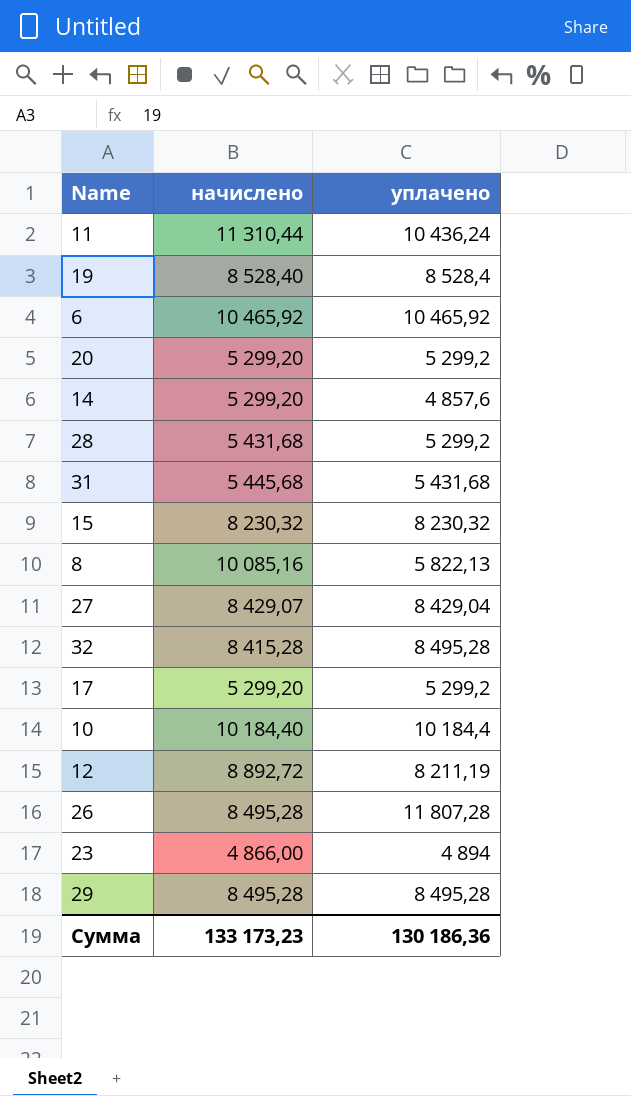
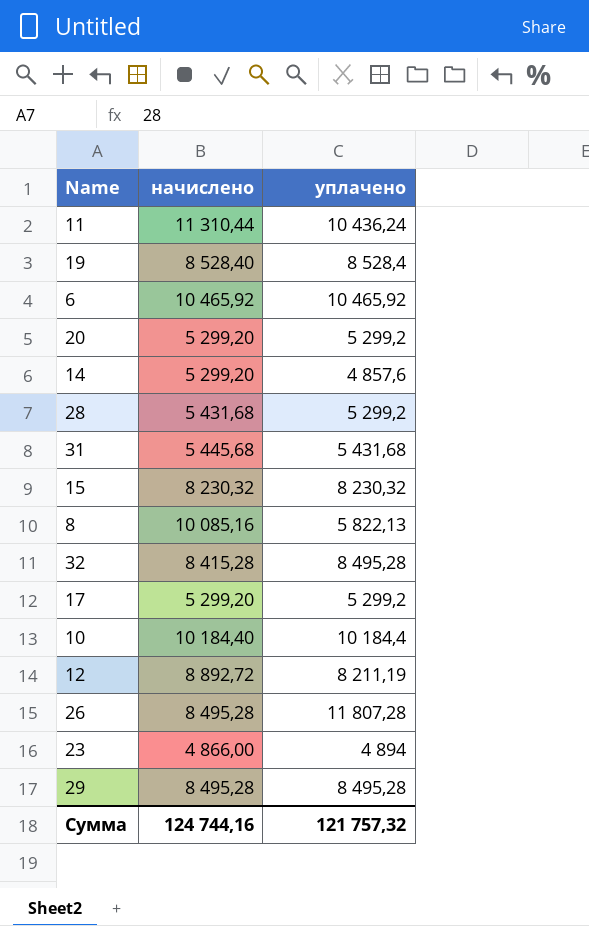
row 27: 8 429,07 | 8 429,04 -> none
Сумма | начислено: 133 173,23 -> 124 744,16
Сумма | уплачено: 130 186,36 -> 121 757,32

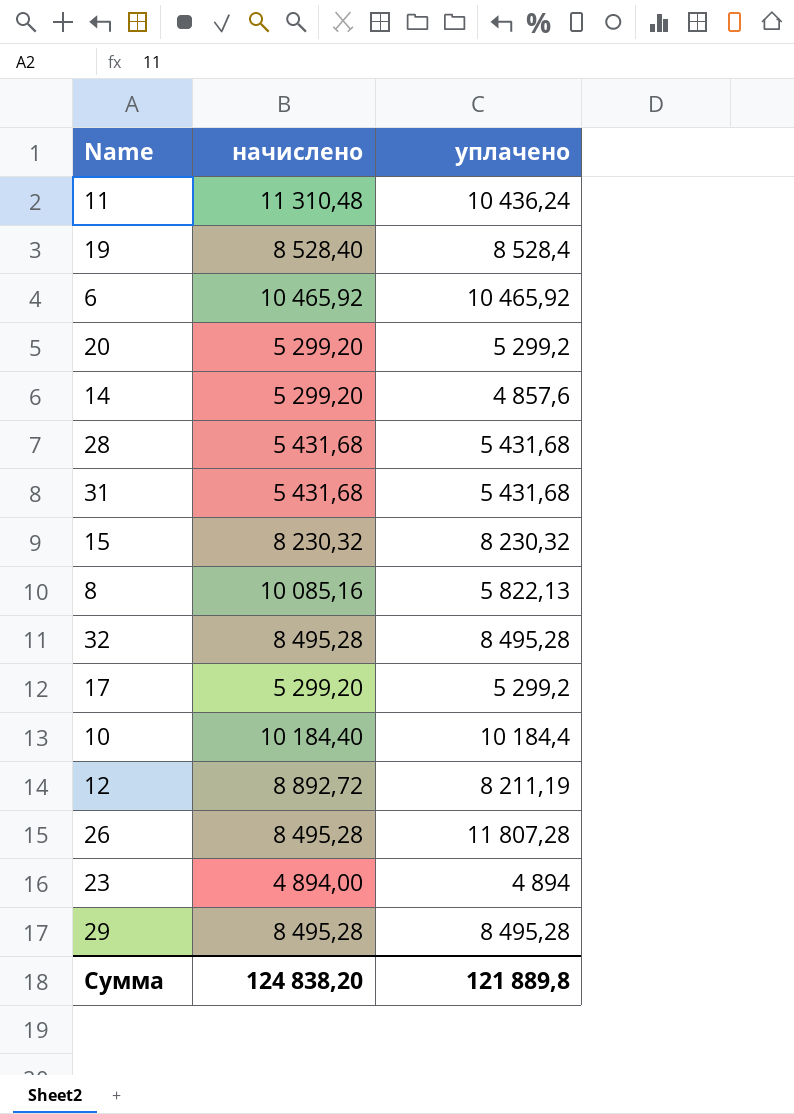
11 | начислено: 11 310,44 -> 11 310,48
28 | уплачено: 5 299,2 -> 5 431,68
31 | начислено: 5 445,68 -> 5 431,68
32 | начислено: 8 415,28 -> 8 495,28
23 | начислено: 4 866,00 -> 4 894,00
Сумма | начислено: 124 744,16 -> 124 838,20
Сумма | уплачено: 121 757,32 -> 121 889,8

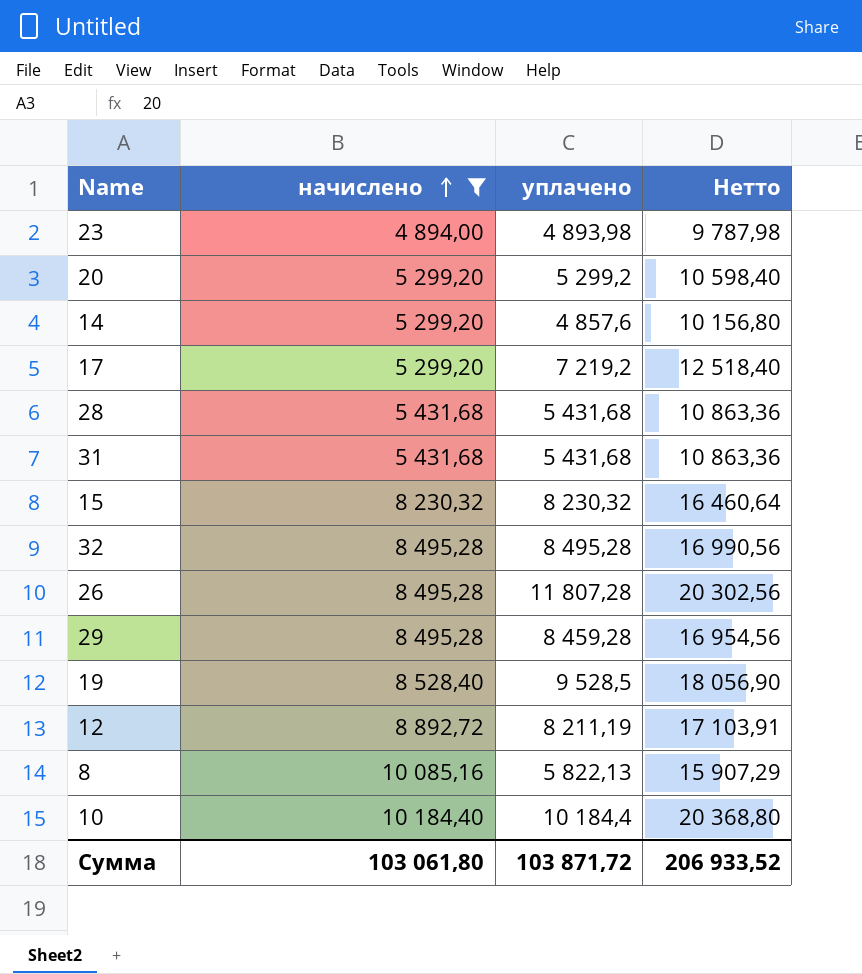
filter: none -> начислено <= 10 184,40
row order: none -> начислено ascending
column Нетто | formula: none -> [начислено] + [уплачено]
23 | уплачено: 4 894 -> 4 893,98
17 | уплачено: 5 299,2 -> 7 219,2
29 | уплачено: 8 495,28 -> 8 459,28
19 | уплачено: 8 528,4 -> 9 528,5
Сумма | начислено: 124 838,20 -> 103 061,80
Сумма | уплачено: 121 889,8 -> 103 871,72

